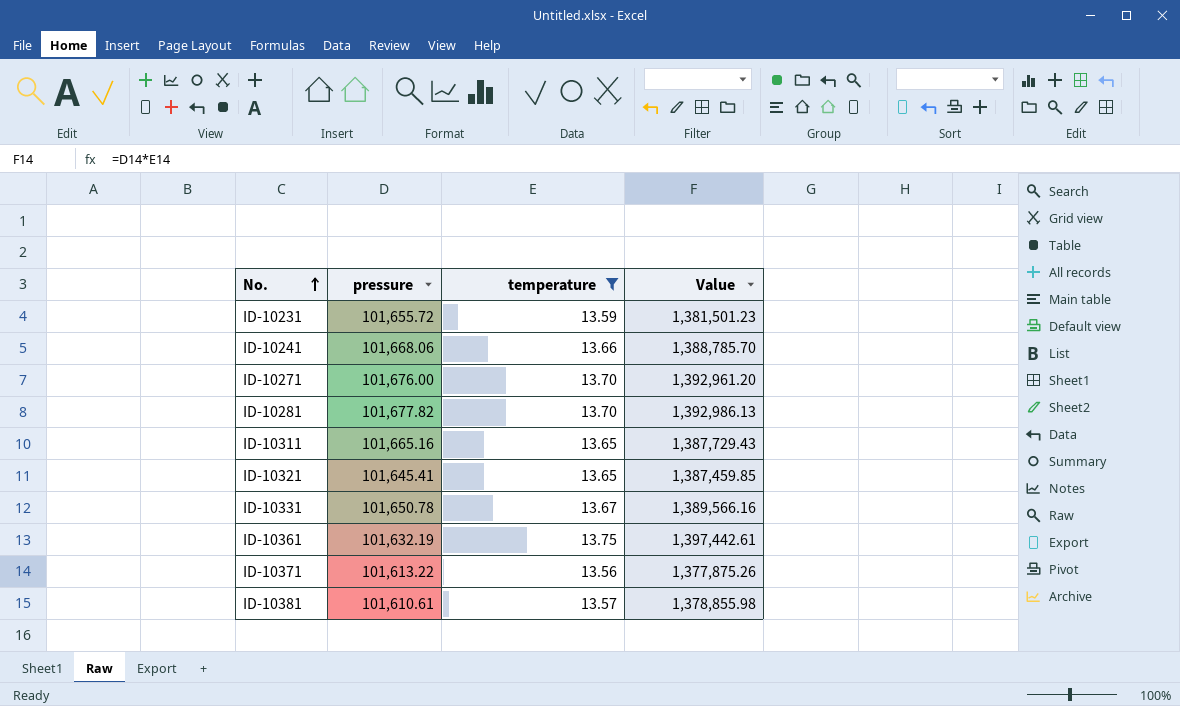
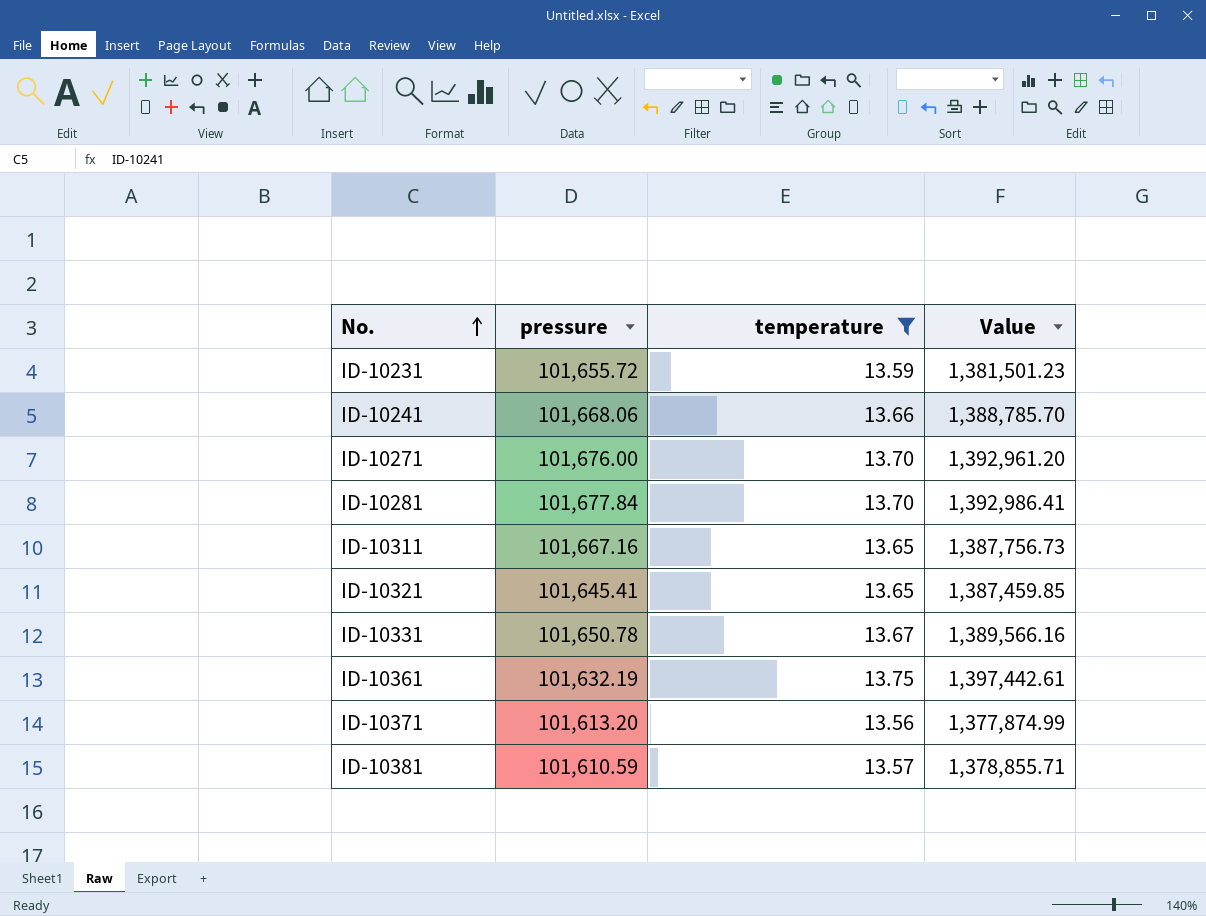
ID-10281 | pressure: 101,677.82 -> 101,677.84
ID-10281 | Value: 1,392,986.13 -> 1,392,986.41
ID-10311 | pressure: 101,665.16 -> 101,667.16
ID-10311 | Value: 1,387,729.43 -> 1,387,756.73
ID-10371 | pressure: 101,613.22 -> 101,613.20
ID-10371 | Value: 1,377,875.26 -> 1,377,874.99
ID-10381 | pressure: 101,610.61 -> 101,610.59
ID-10381 | Value: 1,378,855.98 -> 1,378,855.71

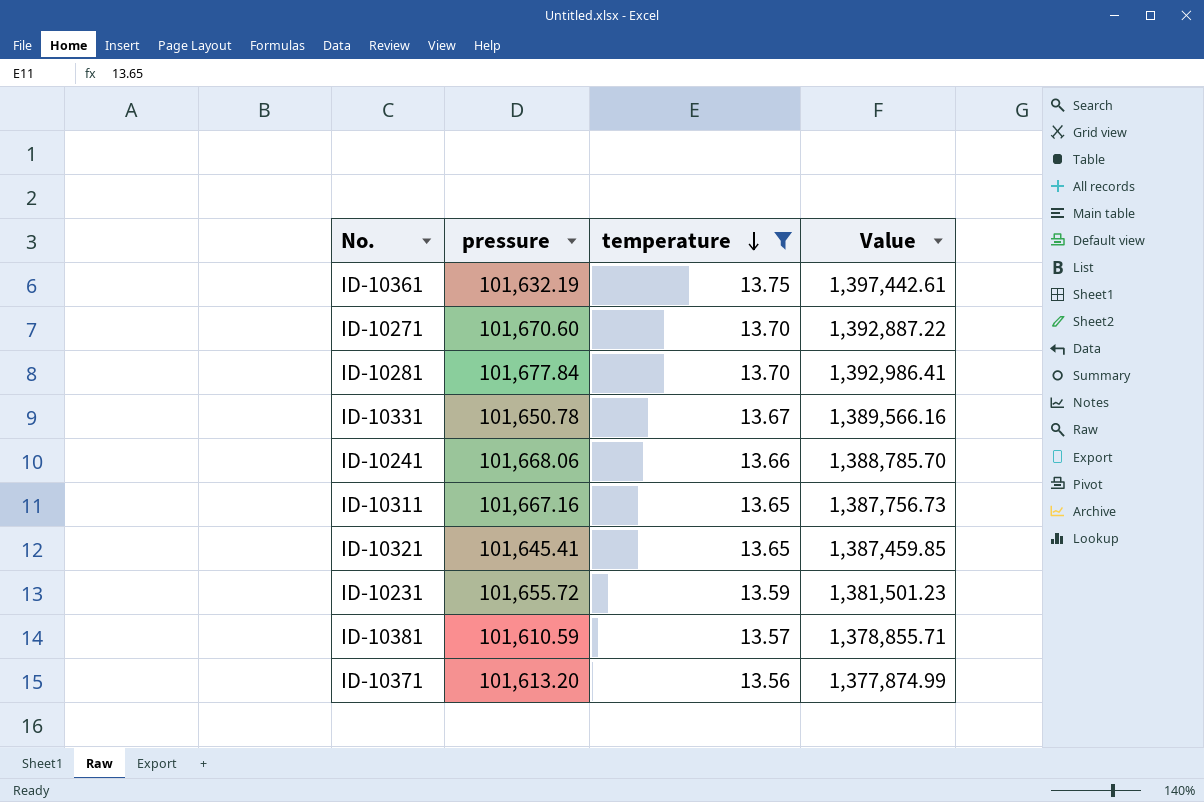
row order: No. ascending -> temperature descending
ID-10271 | pressure: 101,676.00 -> 101,670.60
ID-10271 | Value: 1,392,961.20 -> 1,392,887.22

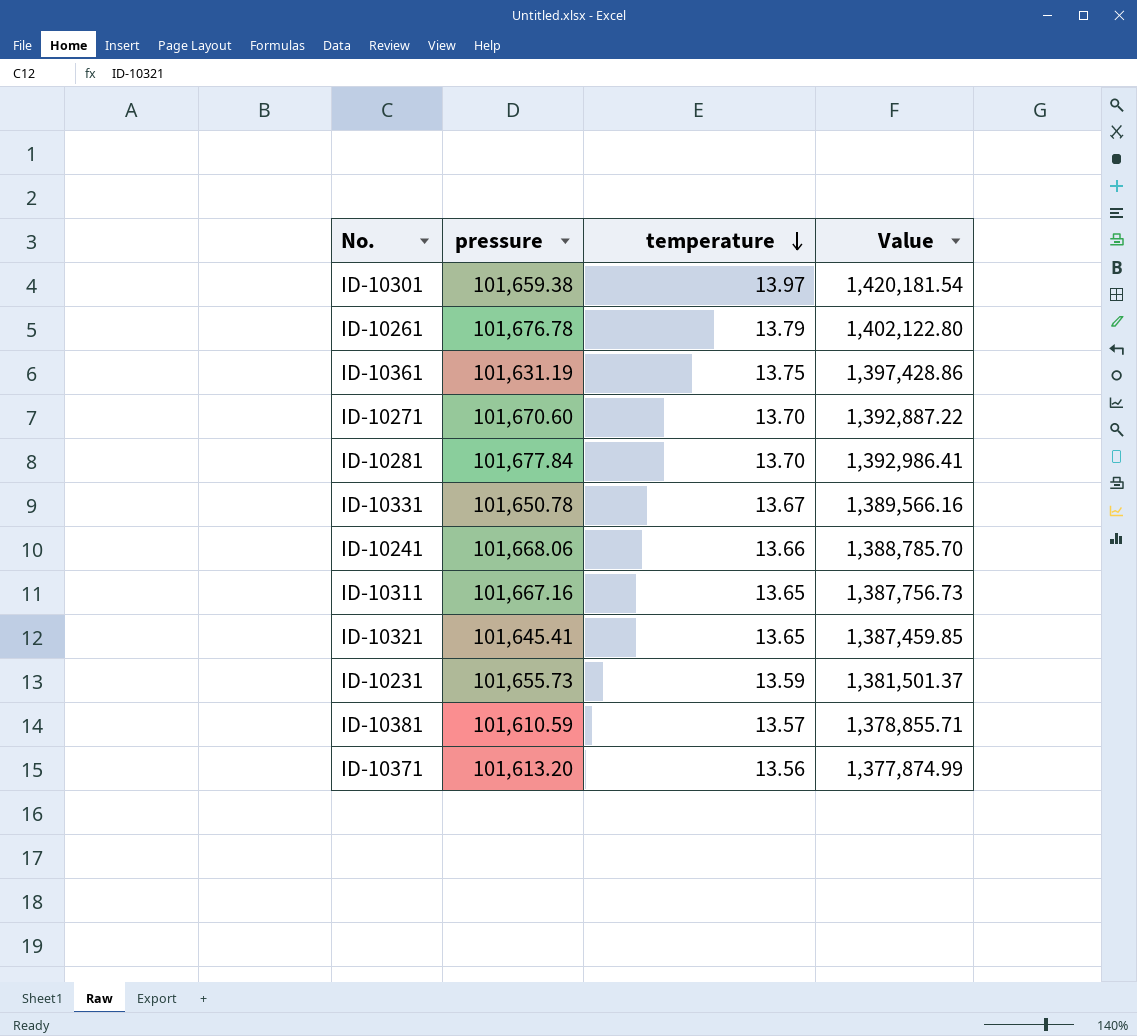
filter: temperature <= 13.75 -> none
ID-10361 | pressure: 101,632.19 -> 101,631.19
ID-10361 | Value: 1,397,442.61 -> 1,397,428.86
ID-10231 | pressure: 101,655.72 -> 101,655.73
ID-10231 | Value: 1,381,501.23 -> 1,381,501.37

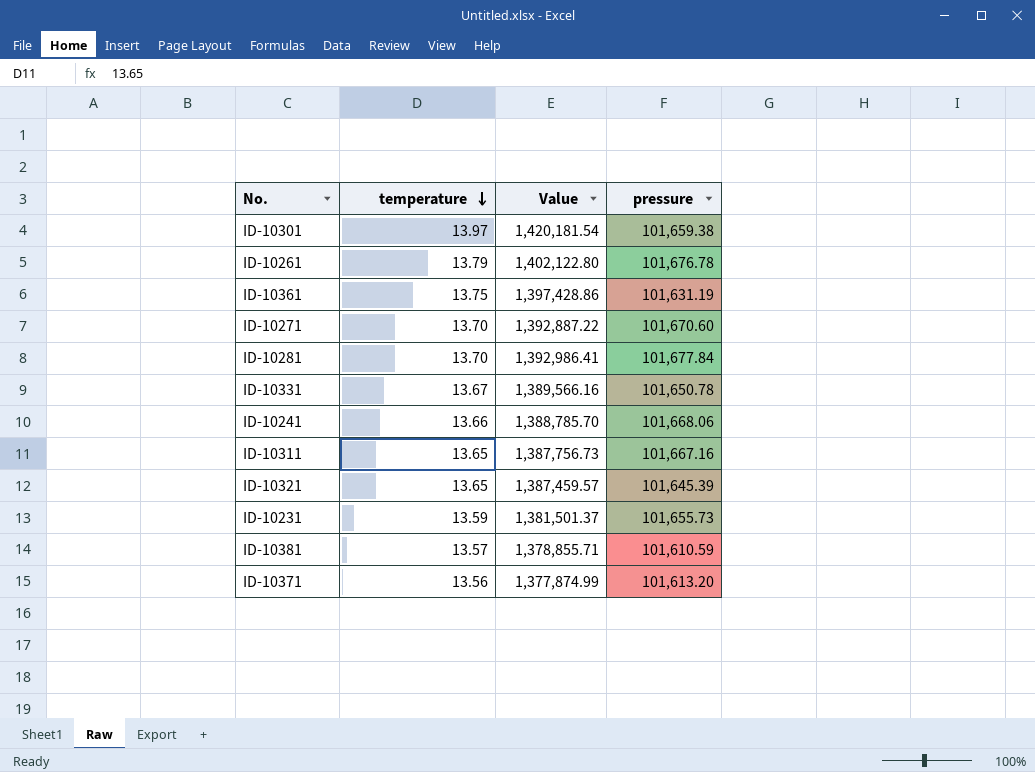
column pressure | position: 2 -> 4
ID-10321 | Value: 1,387,459.85 -> 1,387,459.57
ID-10321 | pressure: 101,645.41 -> 101,645.39

